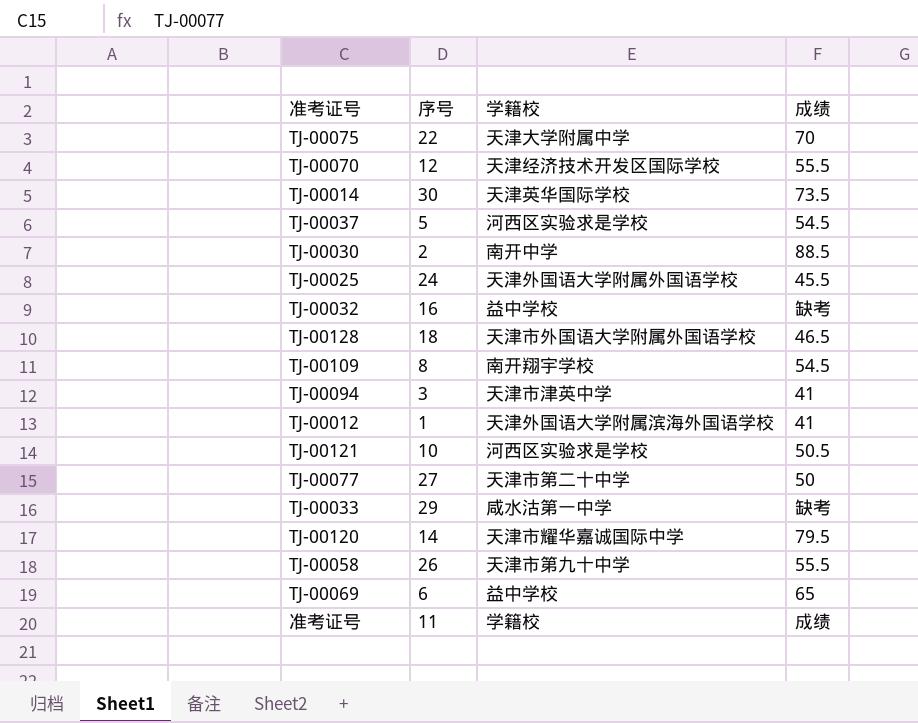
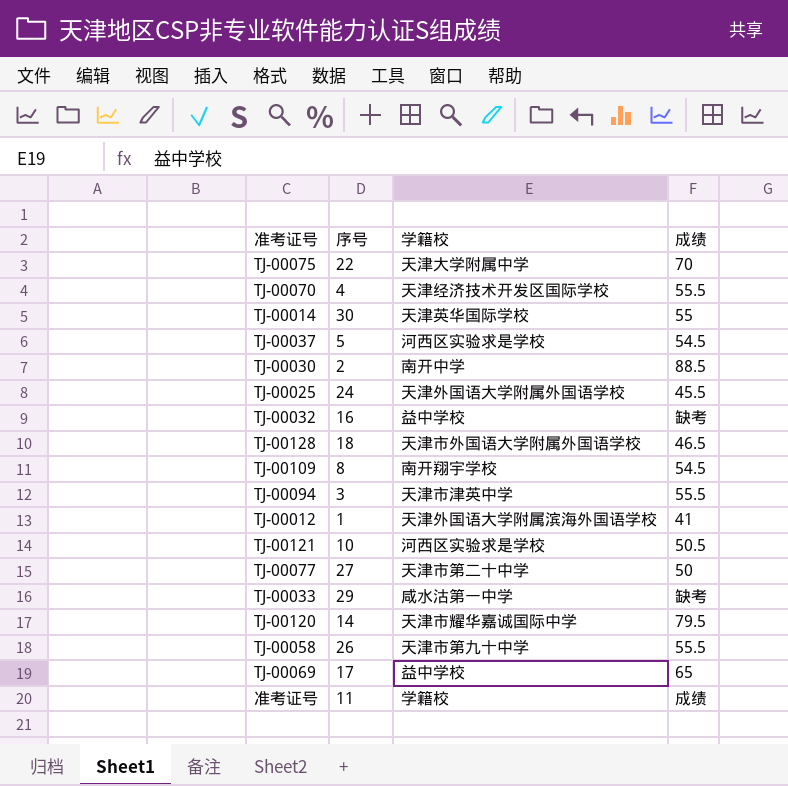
TJ-00070 | 序号: 12 -> 4
TJ-00014 | 成绩: 73.5 -> 55
TJ-00094 | 成绩: 41 -> 55.5
TJ-00069 | 序号: 6 -> 17

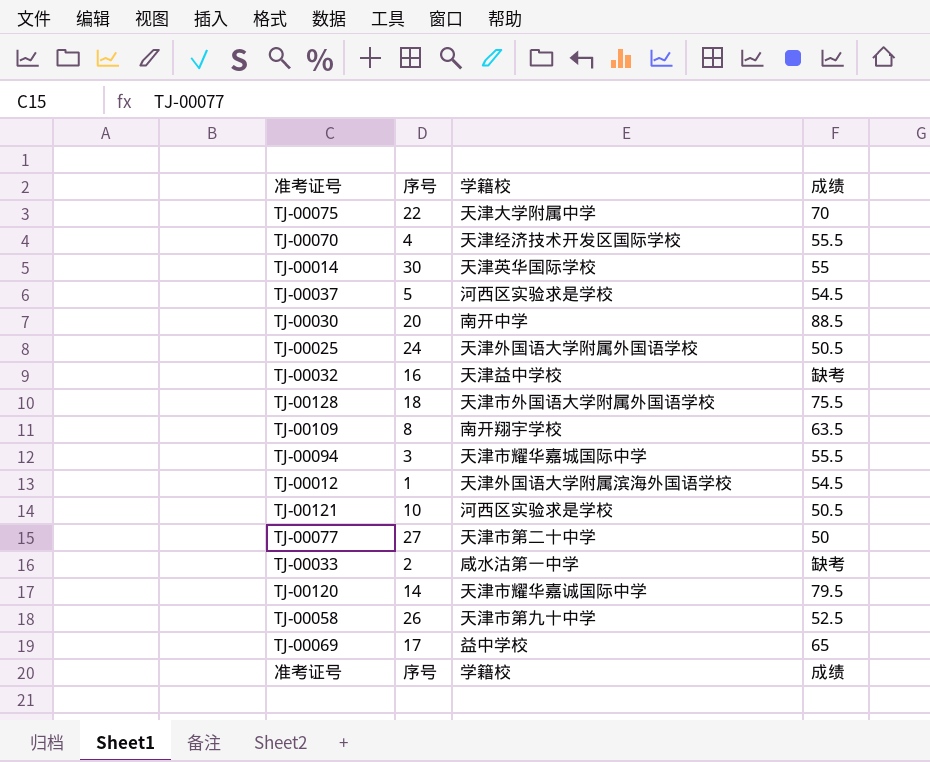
TJ-00030 | 序号: 2 -> 20
TJ-00025 | 成绩: 45.5 -> 50.5
TJ-00032 | 学籍校: 益中学校 -> 天津益中学校
TJ-00128 | 成绩: 46.5 -> 75.5
TJ-00109 | 成绩: 54.5 -> 63.5
TJ-00094 | 学籍校: 天津市津英中学 -> 天津市耀华嘉城国际中学
TJ-00012 | 成绩: 41 -> 54.5
TJ-00033 | 序号: 29 -> 2
TJ-00058 | 成绩: 55.5 -> 52.5
准考证号 | 序号: 11 -> 序号

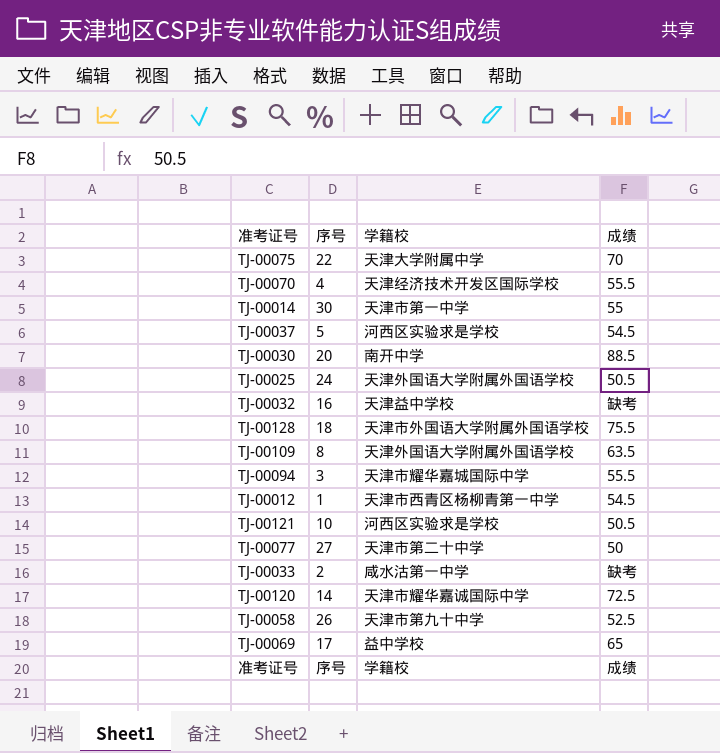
TJ-00014 | 学籍校: 天津英华国际学校 -> 天津市第一中学
TJ-00109 | 学籍校: 南开翔宇学校 -> 天津外国语大学附属外国语学校
TJ-00012 | 学籍校: 天津外国语大学附属滨海外国语学校 -> 天津市西青区杨柳青第一中学
TJ-00120 | 成绩: 79.5 -> 72.5

